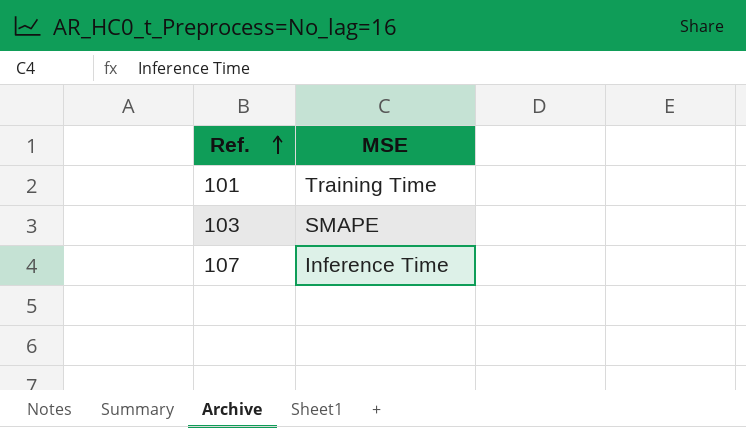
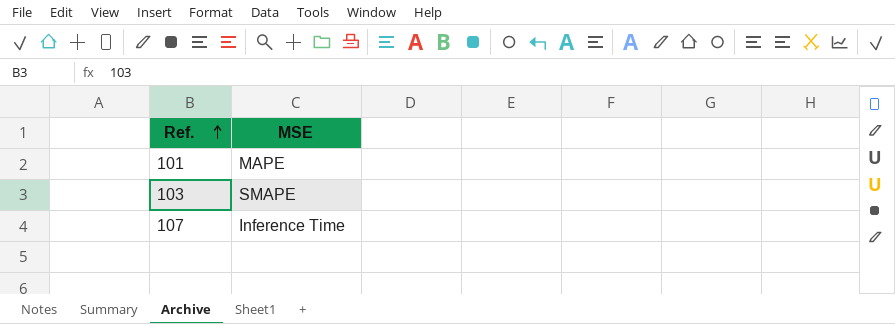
101 | MSE: Training Time -> MAPE

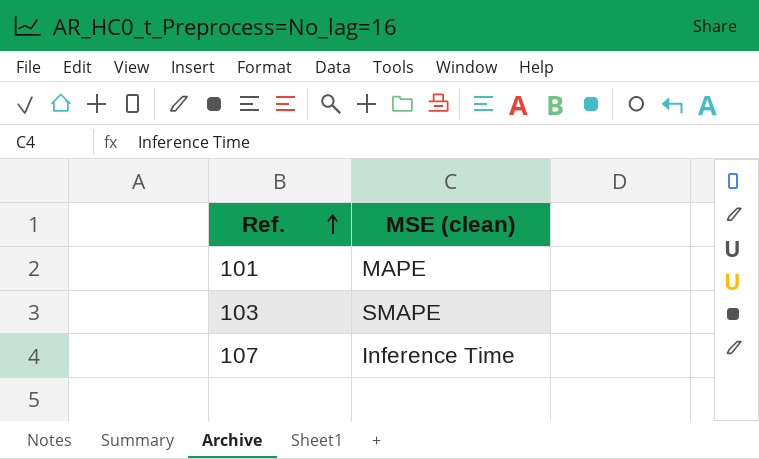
column name: MSE -> MSE (clean)

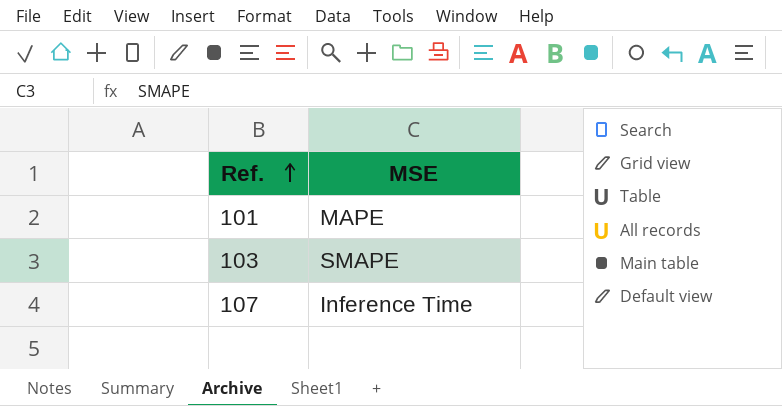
column name: MSE (clean) -> MSE

